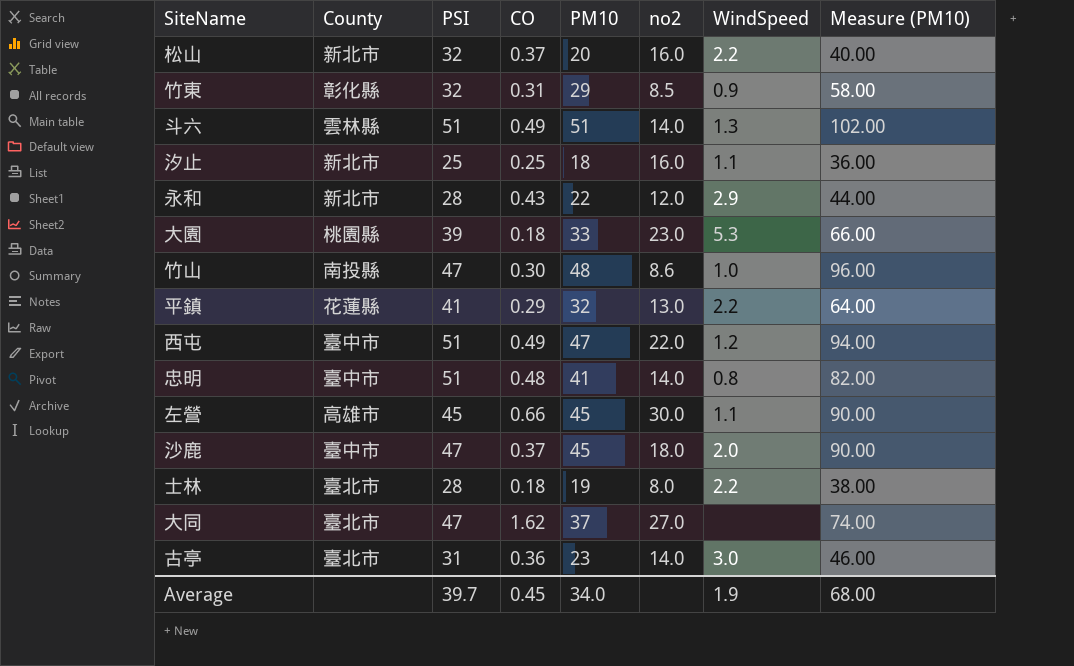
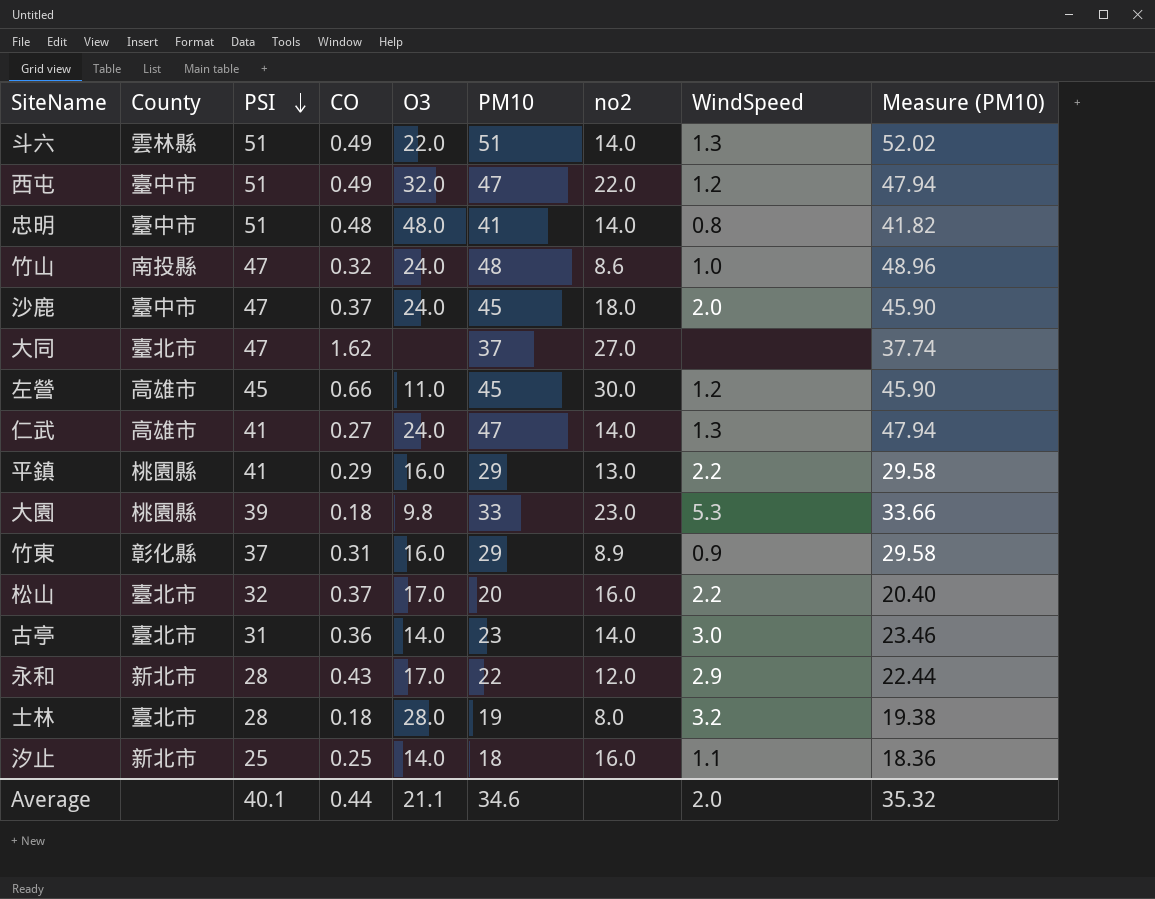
row order: none -> PSI descending
column O3 | position: none -> 5
column Measure (PM10) | formula: [PM10] * 2 -> [PM10] * 1.02
竹山 | CO: 0.30 -> 0.32
左營 | WindSpeed: 1.1 -> 1.2
row 仁武: none -> 高雄市 | 41 | 0.27 | 24.0 | 47 | 14.0 | 1.3 | 47.94
平鎮 | County: 花蓮縣 -> 桃園縣
平鎮 | PM10: 32 -> 29
竹東 | PSI: 32 -> 37
竹東 | no2: 8.5 -> 8.9
松山 | County: 新北市 -> 臺北市
士林 | WindSpeed: 2.2 -> 3.2
Average | PSI: 39.7 -> 40.1
Average | CO: 0.45 -> 0.44
Average | PM10: 34.0 -> 34.6
Average | WindSpeed: 1.9 -> 2.0
Average | Measure (PM10): 68.00 -> 35.32

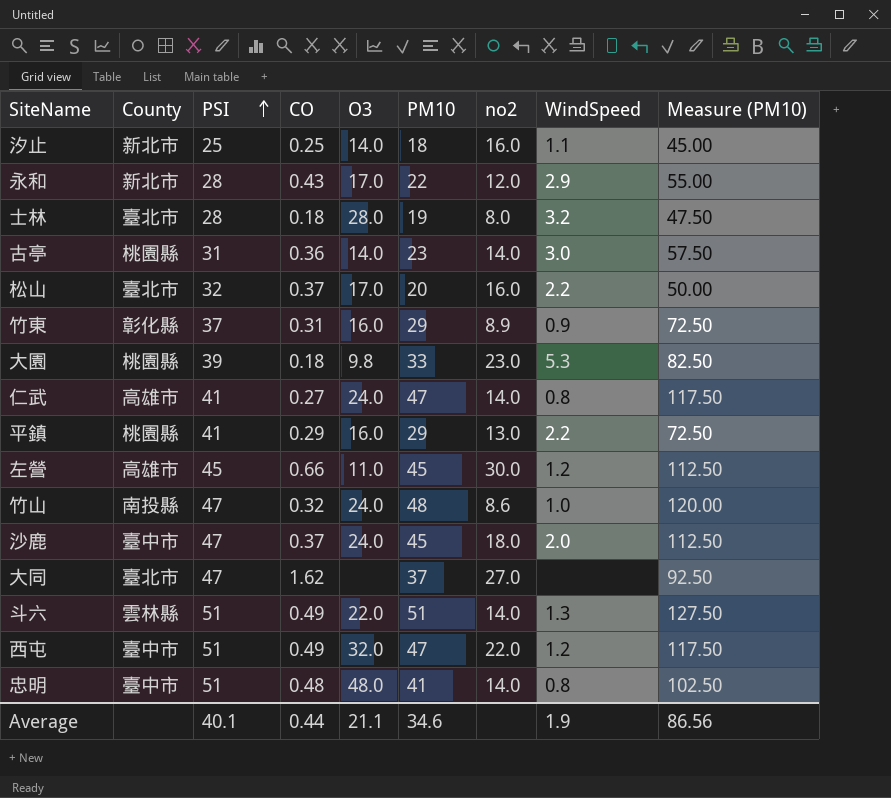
row order: PSI descending -> PSI ascending
column Measure (PM10) | formula: [PM10] * 1.02 -> [PM10] * 2.5
古亭 | County: 臺北市 -> 桃園縣
仁武 | WindSpeed: 1.3 -> 0.8
Average | WindSpeed: 2.0 -> 1.9
Average | Measure (PM10): 35.32 -> 86.56

